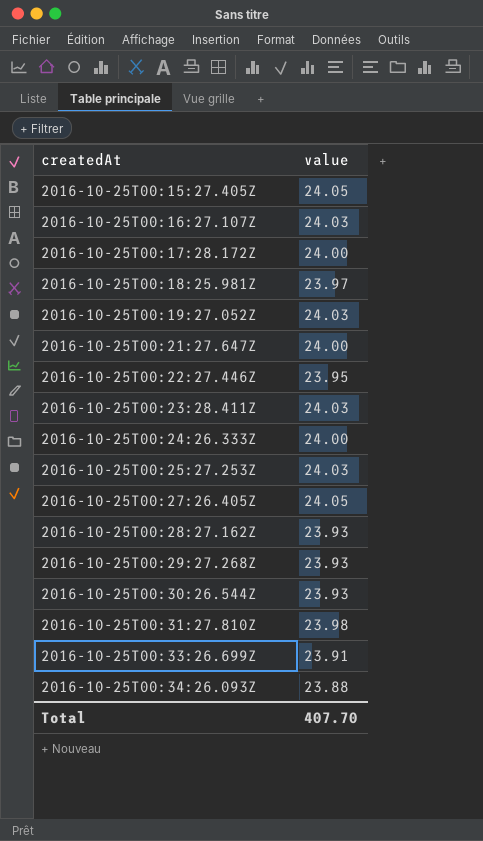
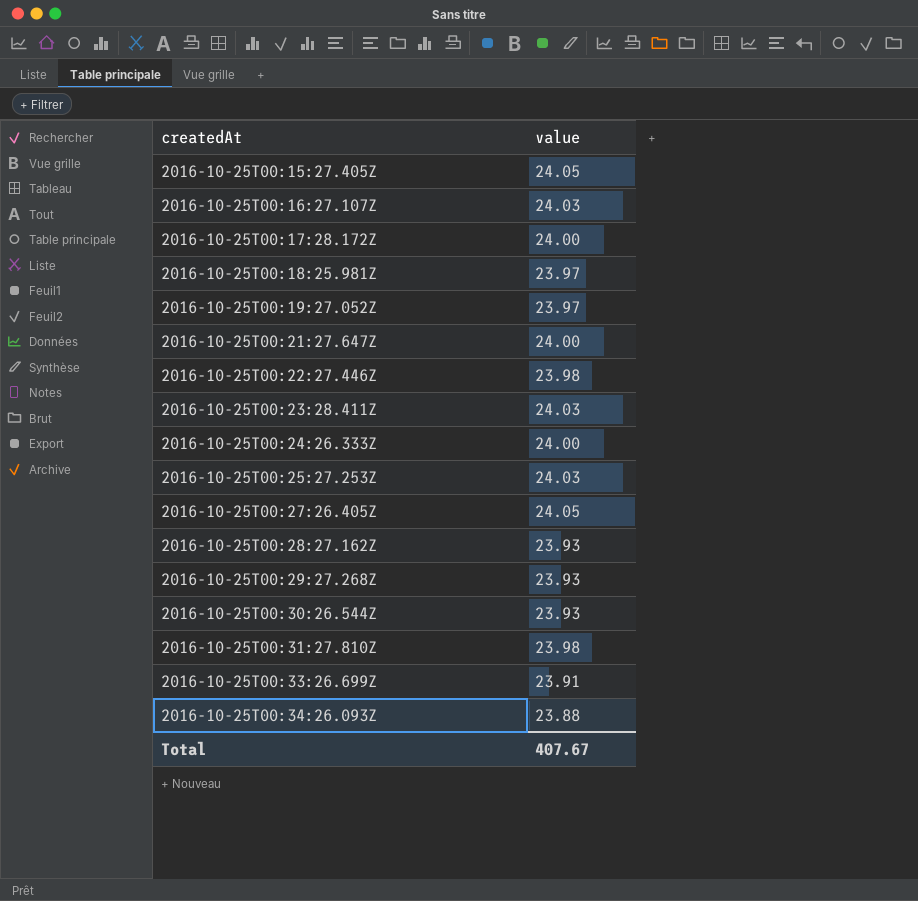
2016-10-25T00:19:27.052Z | value: 24.03 -> 23.97
2016-10-25T00:22:27.446Z | value: 23.95 -> 23.98
Total | value: 407.70 -> 407.67

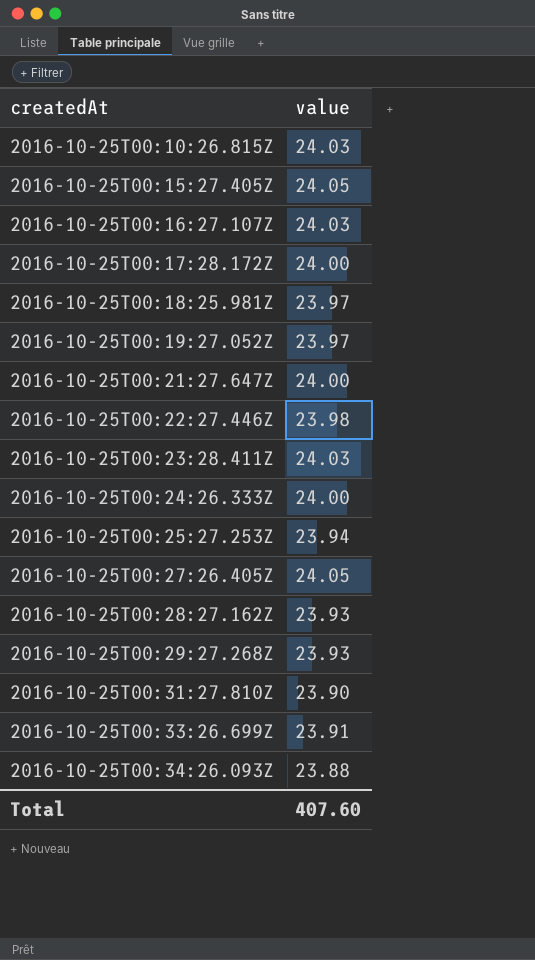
row 2016-10-25T00:30:26.544Z: 23.93 -> none
row 2016-10-25T00:10:26.815Z: none -> 24.03
2016-10-25T00:25:27.253Z | value: 24.03 -> 23.94
2016-10-25T00:31:27.810Z | value: 23.98 -> 23.90
Total | value: 407.67 -> 407.60

